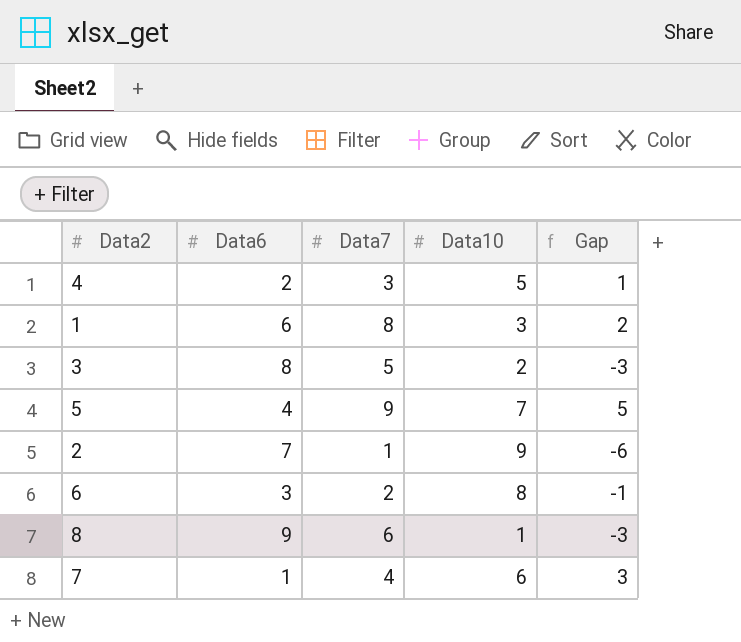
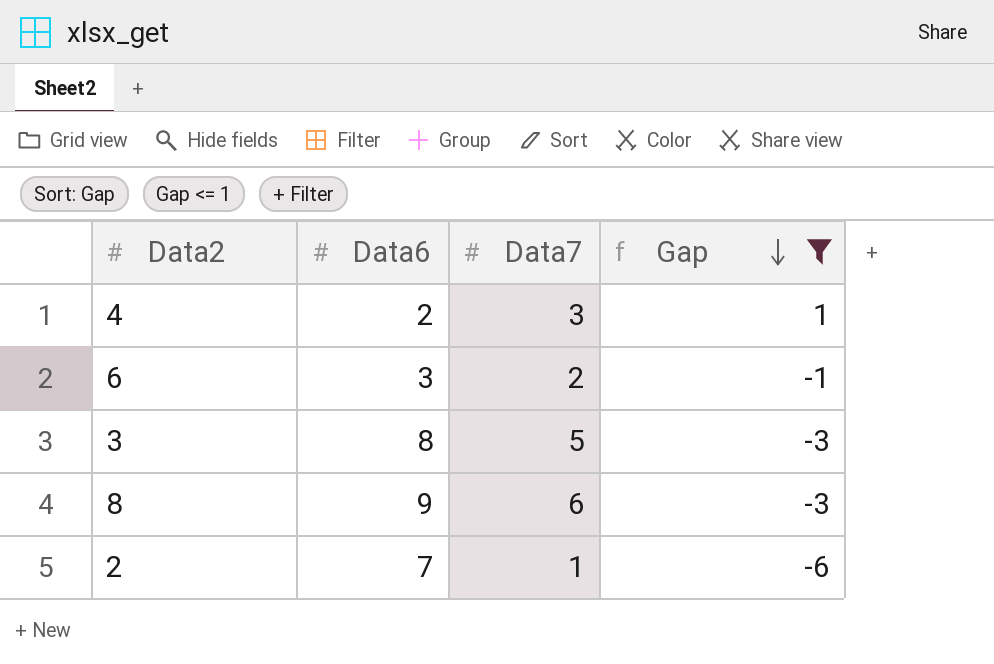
filter: none -> Gap <= 1
row order: none -> Gap descending
column Data10 | position: 4 -> none

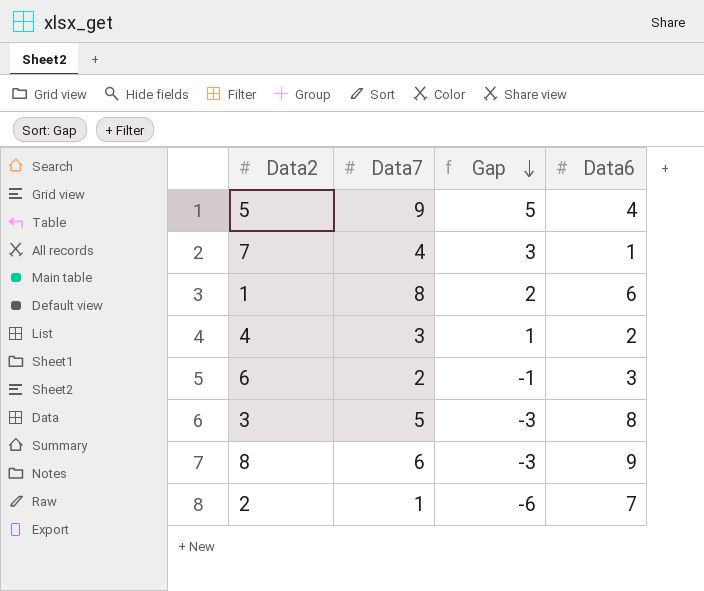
filter: Gap <= 1 -> none
column Data6 | position: 2 -> 4

